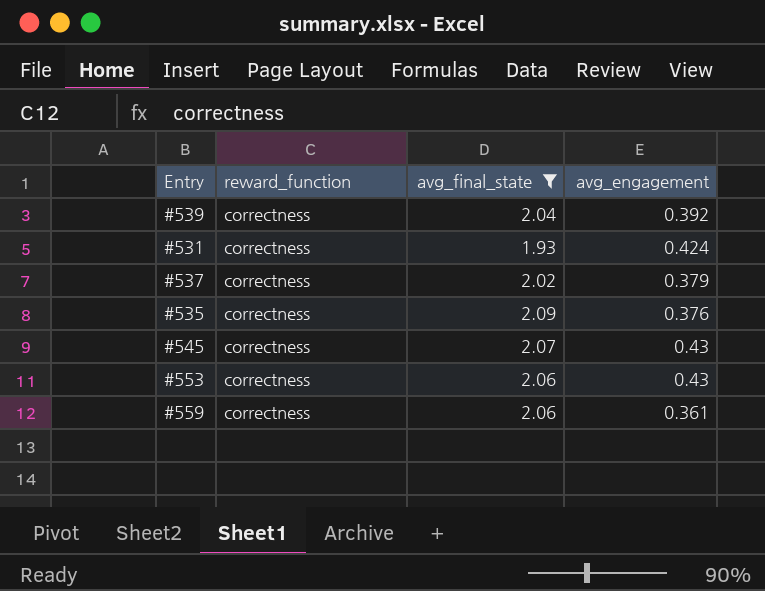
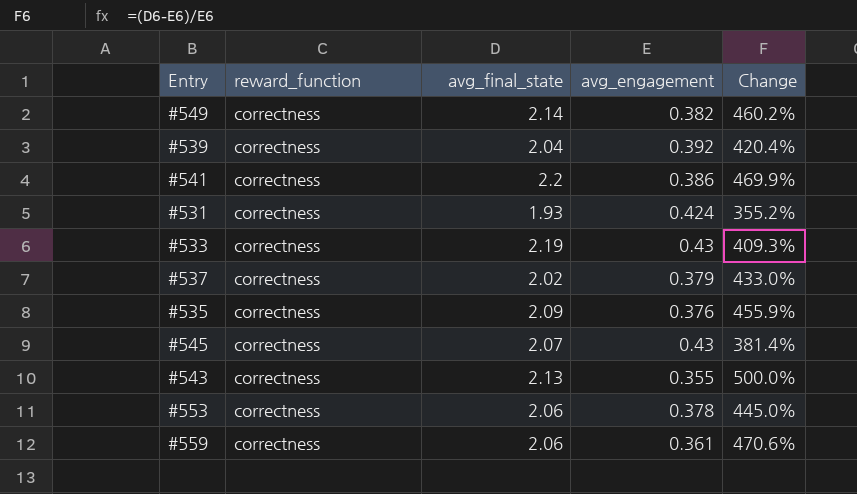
filter: avg_final_state <= 2.09 -> none
column Change | formula: none -> ([avg_final_state] - [avg_engagement]) / [avg_engagement]
#553 | avg_engagement: 0.43 -> 0.378

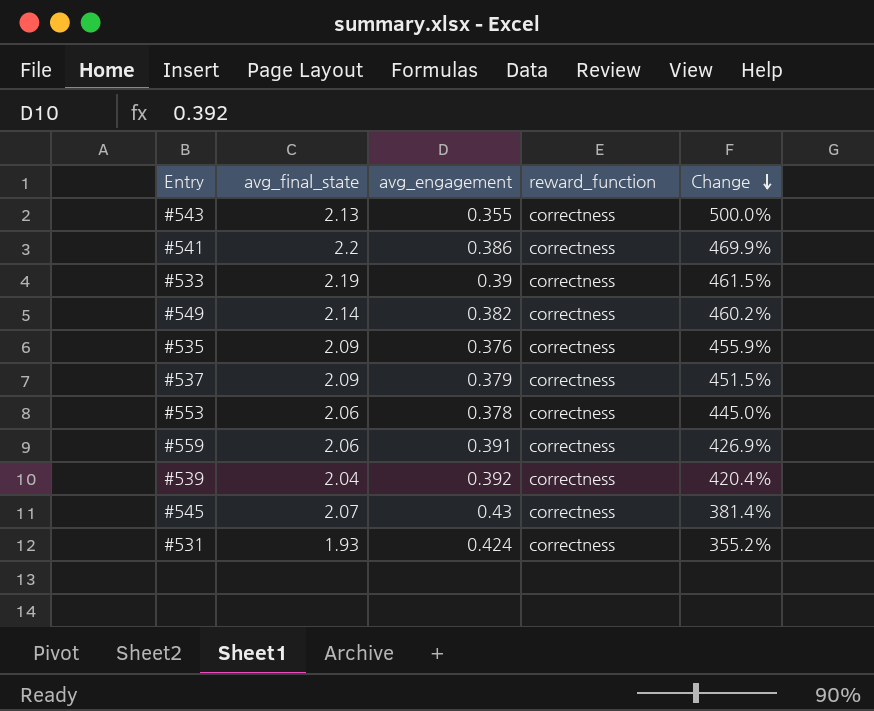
row order: none -> Change descending
column reward_function | position: 2 -> 4
#533 | avg_engagement: 0.43 -> 0.39
#533 | Change: 409.3% -> 461.5%
#537 | avg_final_state: 2.02 -> 2.09
#537 | Change: 433.0% -> 451.5%
#559 | avg_engagement: 0.361 -> 0.391
#559 | Change: 470.6% -> 426.9%

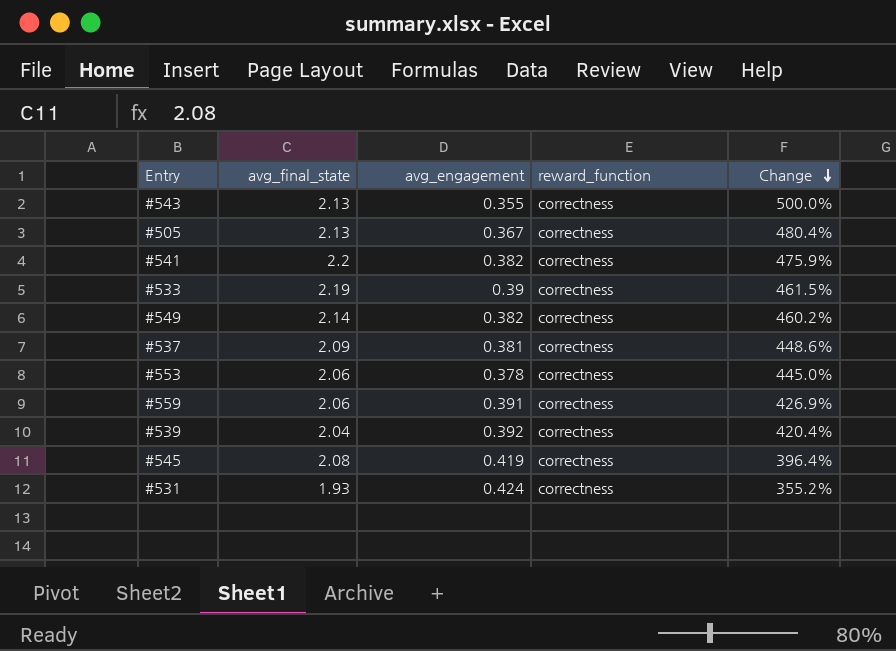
row #535: 2.09 | 0.376 | correctness | 455.9% -> none
row #505: none -> 2.13 | 0.367 | correctness | 480.4%
#541 | avg_engagement: 0.386 -> 0.382
#541 | Change: 469.9% -> 475.9%
#537 | avg_engagement: 0.379 -> 0.381
#537 | Change: 451.5% -> 448.6%
#545 | avg_final_state: 2.07 -> 2.08
#545 | avg_engagement: 0.43 -> 0.419
#545 | Change: 381.4% -> 396.4%

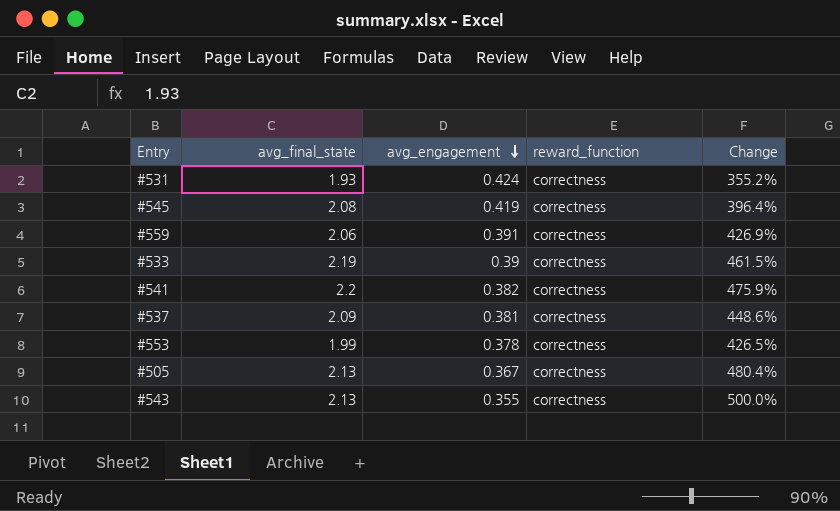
row order: Change descending -> avg_engagement descending
row #549: 2.14 | 0.382 | correctness | 460.2% -> none
row #539: 2.04 | 0.392 | correctness | 420.4% -> none
#553 | avg_final_state: 2.06 -> 1.99
#553 | Change: 445.0% -> 426.5%

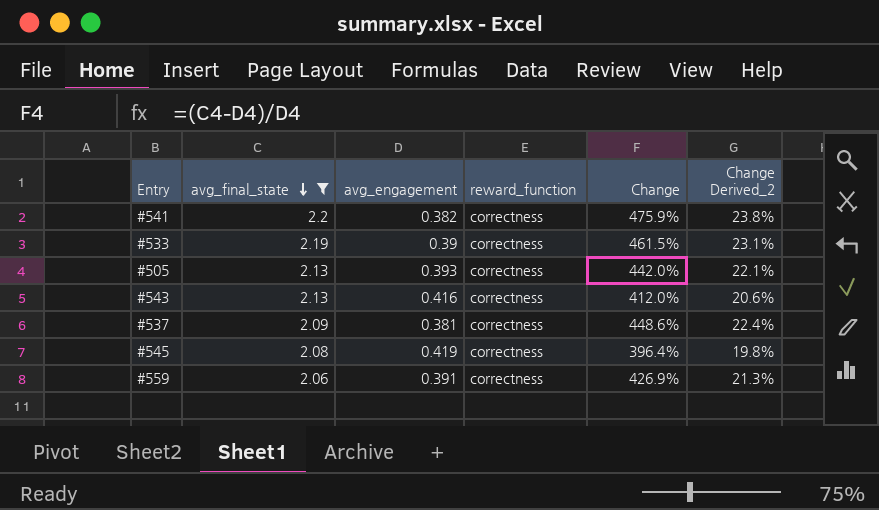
filter: none -> avg_final_state >= 2.06
row order: avg_engagement descending -> avg_final_state descending
column Change Derived_2 | formula: none -> [Change] * 0.05
#505 | avg_engagement: 0.367 -> 0.393
#505 | Change: 480.4% -> 442.0%
#543 | avg_engagement: 0.355 -> 0.416
#543 | Change: 500.0% -> 412.0%

